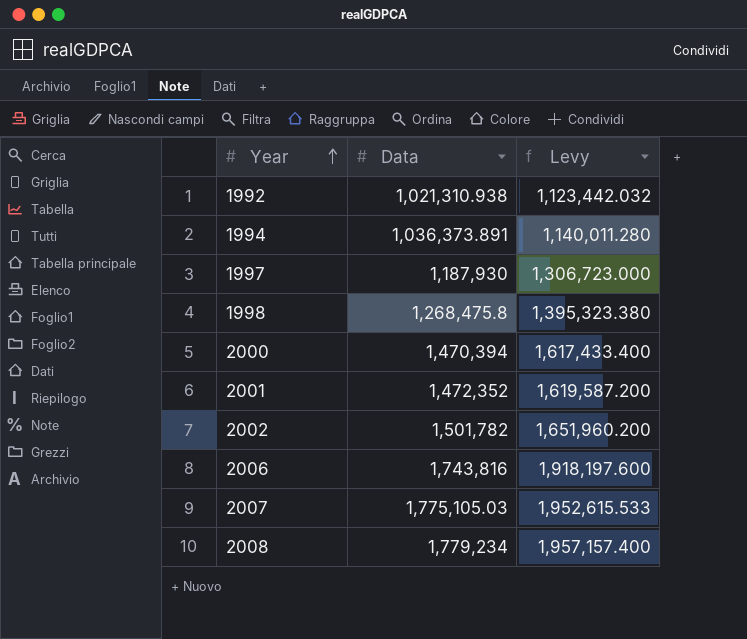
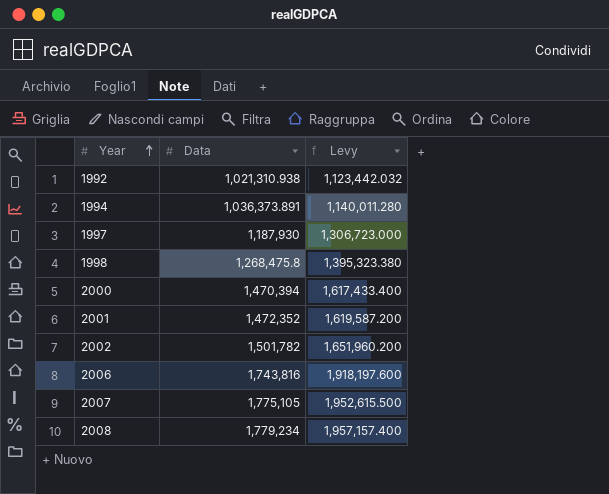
2007 | Data: 1,775,105.03 -> 1,775,105
2007 | Levy: 1,952,615.533 -> 1,952,615.500

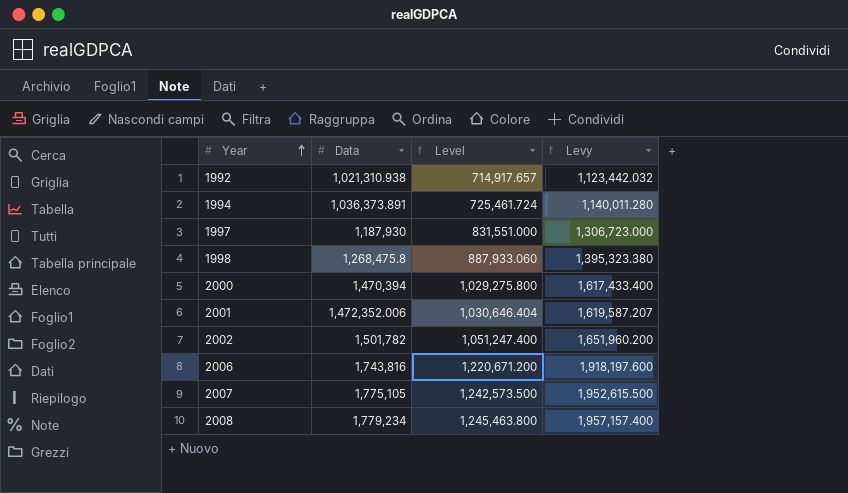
column Level | formula: none -> [Data] * 0.7
2001 | Data: 1,472,352 -> 1,472,352.006
2001 | Levy: 1,619,587.200 -> 1,619,587.207

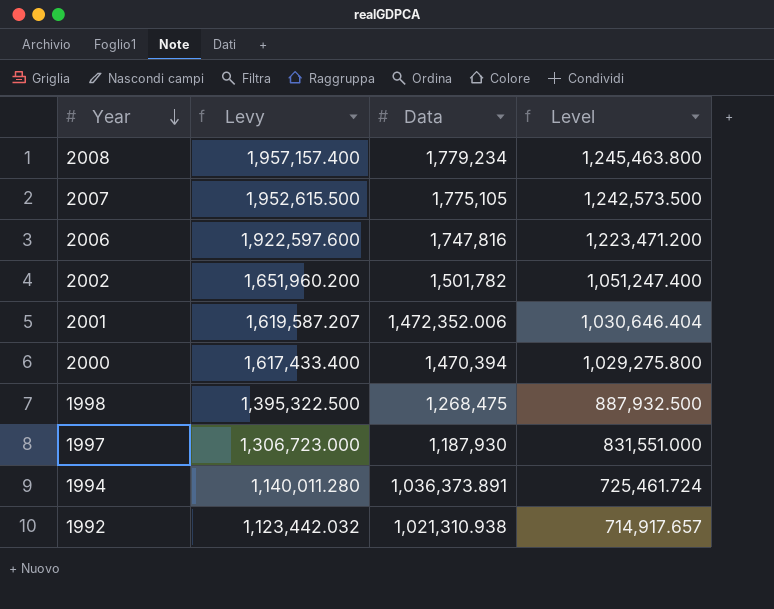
row order: Year ascending -> Year descending
column Levy | position: 4 -> 2
2006 | Levy: 1,918,197.600 -> 1,922,597.600
2006 | Data: 1,743,816 -> 1,747,816
2006 | Level: 1,220,671.200 -> 1,223,471.200
1998 | Levy: 1,395,323.380 -> 1,395,322.500
1998 | Data: 1,268,475.8 -> 1,268,475
1998 | Level: 887,933.060 -> 887,932.500

